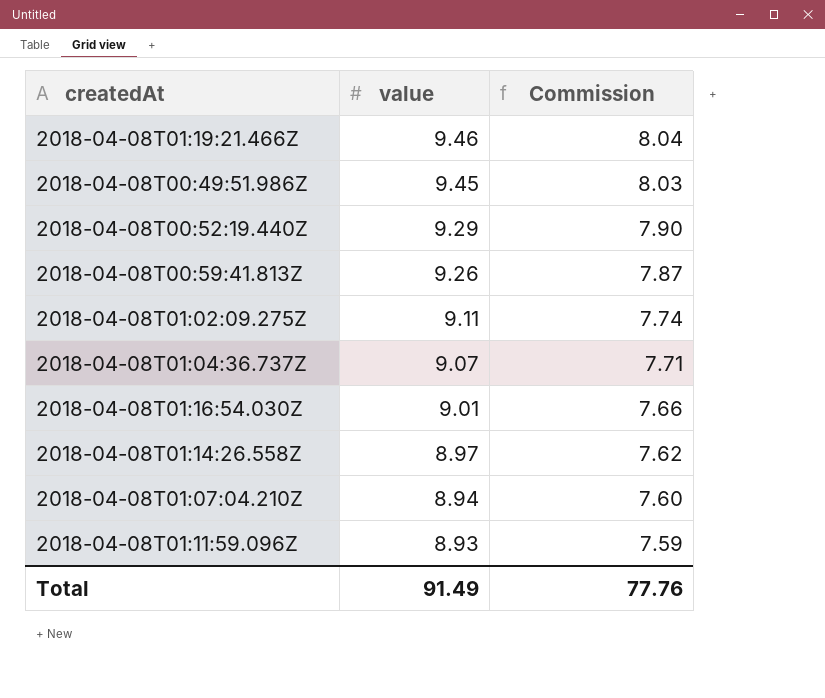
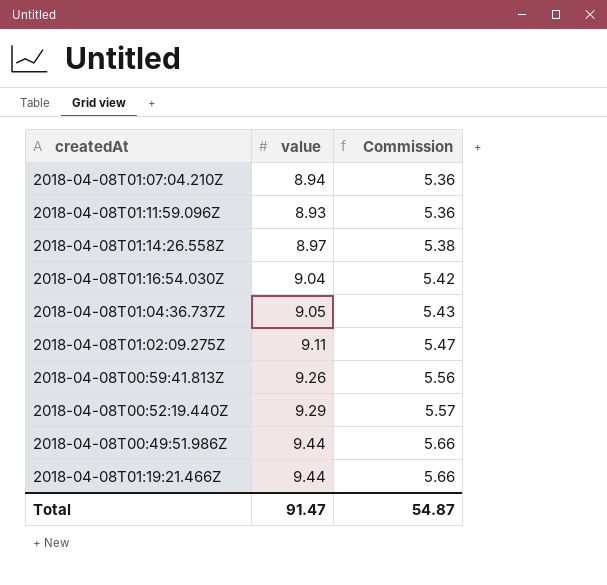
row order: value descending -> Commission ascending
column Commission | formula: [value] * 0.85 -> [value] * 0.6
2018-04-08T01:16:54.030Z | value: 9.01 -> 9.04
2018-04-08T01:04:36.737Z | value: 9.07 -> 9.05
2018-04-08T00:49:51.986Z | value: 9.45 -> 9.44
2018-04-08T01:19:21.466Z | value: 9.46 -> 9.44
Total | value: 91.49 -> 91.47
Total | Commission: 77.76 -> 54.87

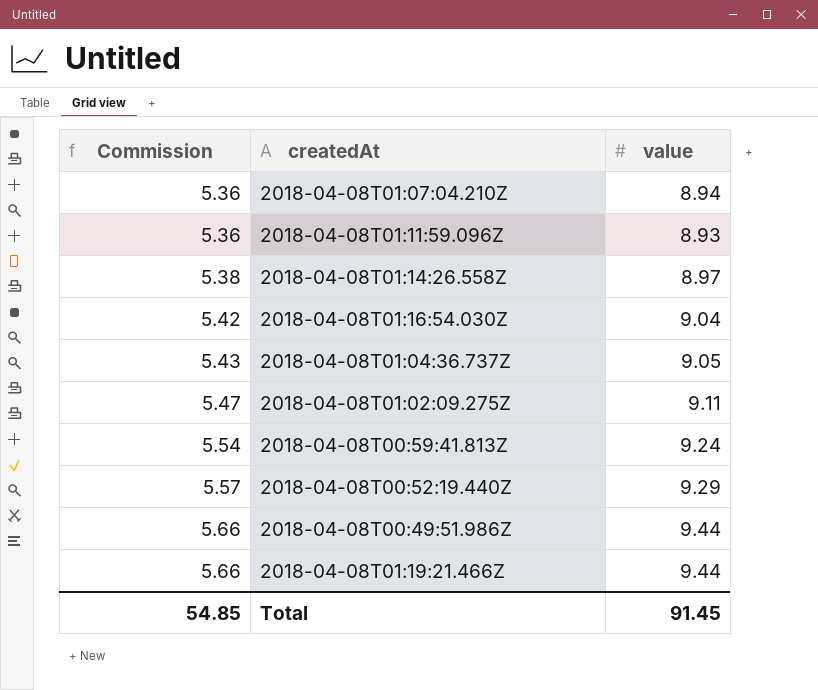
column Commission | position: 3 -> 1
2018-04-08T00:59:41.813Z | Commission: 5.56 -> 5.54
2018-04-08T00:59:41.813Z | value: 9.26 -> 9.24
Total | Commission: 54.87 -> 54.85
Total | value: 91.47 -> 91.45

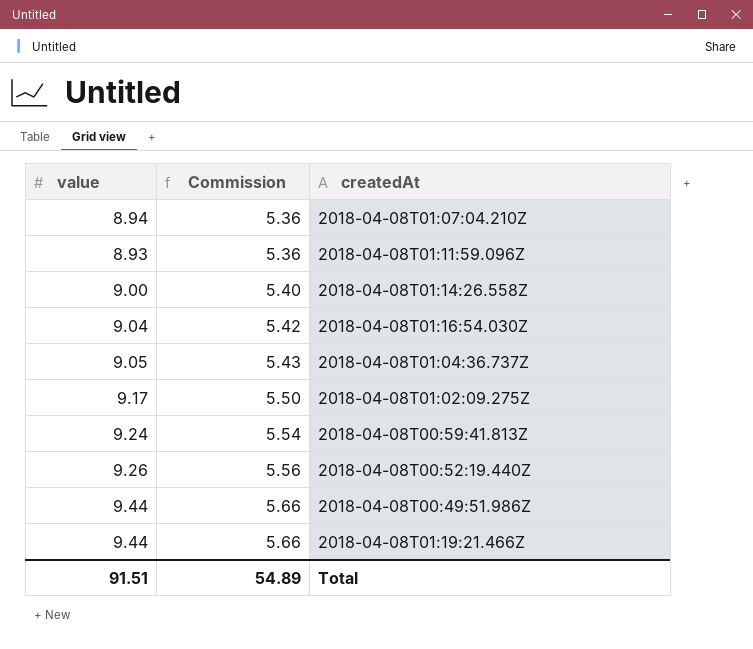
column value | position: 3 -> 1
2018-04-08T01:14:26.558Z | value: 8.97 -> 9.00
2018-04-08T01:14:26.558Z | Commission: 5.38 -> 5.40
2018-04-08T01:02:09.275Z | value: 9.11 -> 9.17
2018-04-08T01:02:09.275Z | Commission: 5.47 -> 5.50
2018-04-08T00:52:19.440Z | value: 9.29 -> 9.26
2018-04-08T00:52:19.440Z | Commission: 5.57 -> 5.56
Total | value: 91.45 -> 91.51
Total | Commission: 54.85 -> 54.89

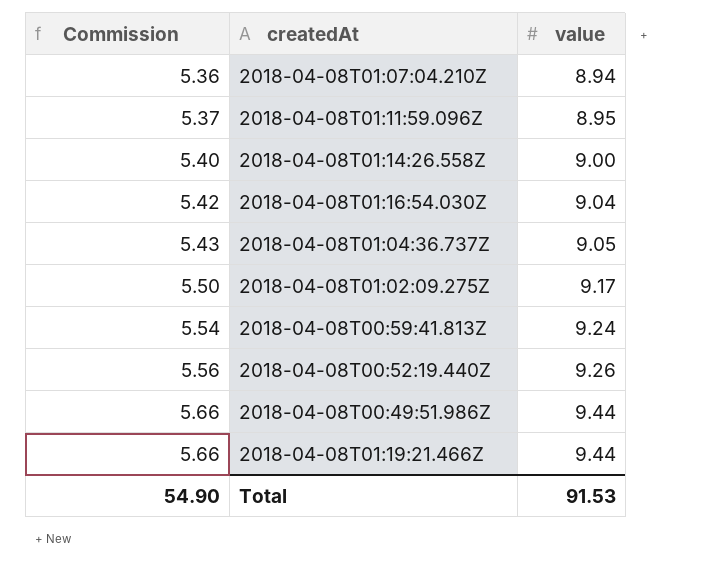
column value | position: 1 -> 3
2018-04-08T01:11:59.096Z | Commission: 5.36 -> 5.37
2018-04-08T01:11:59.096Z | value: 8.93 -> 8.95
Total | Commission: 54.89 -> 54.90
Total | value: 91.51 -> 91.53

